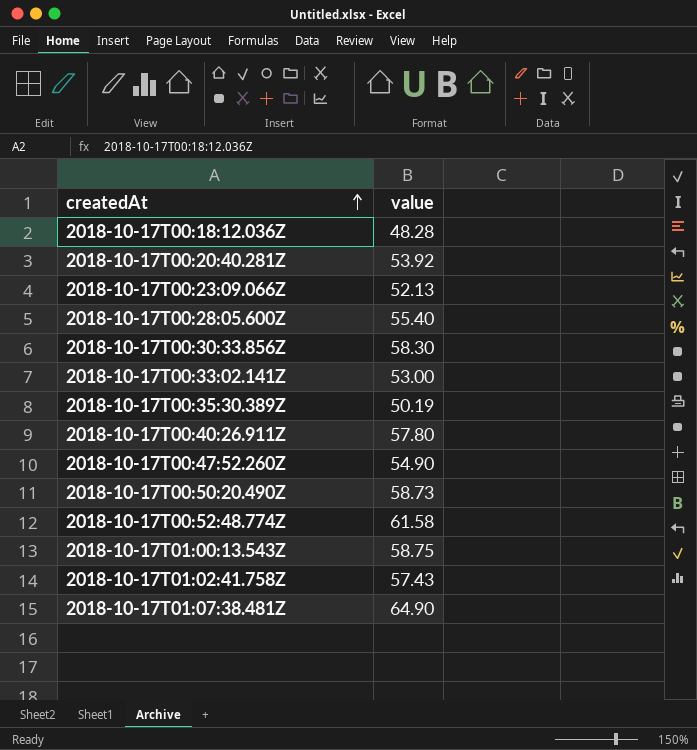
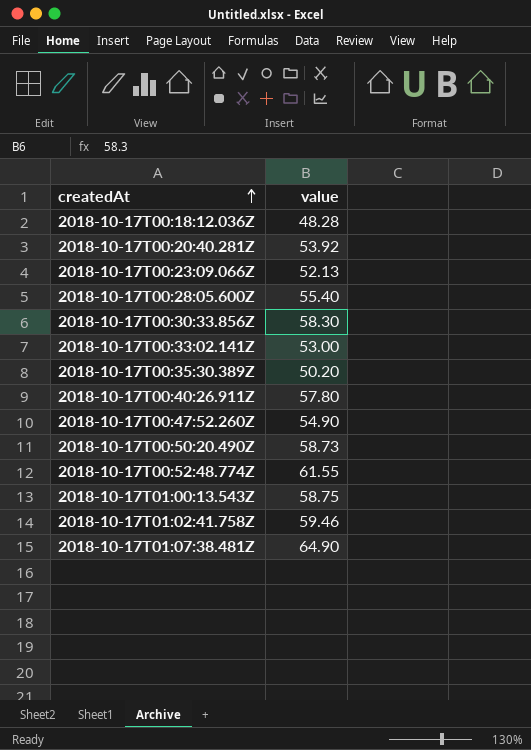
2018-10-17T00:35:30.389Z | value: 50.19 -> 50.20
2018-10-17T00:52:48.774Z | value: 61.58 -> 61.55
2018-10-17T01:02:41.758Z | value: 57.43 -> 59.46

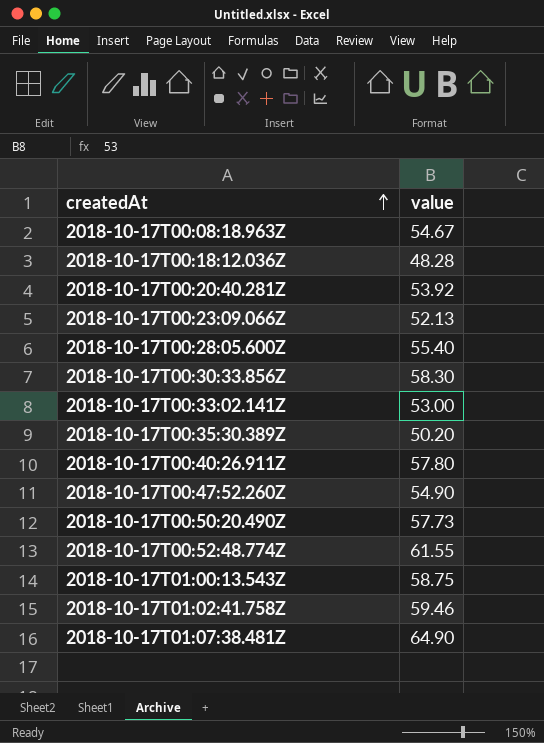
row 2018-10-17T00:08:18.963Z: none -> 54.67
2018-10-17T00:50:20.490Z | value: 58.73 -> 57.73

